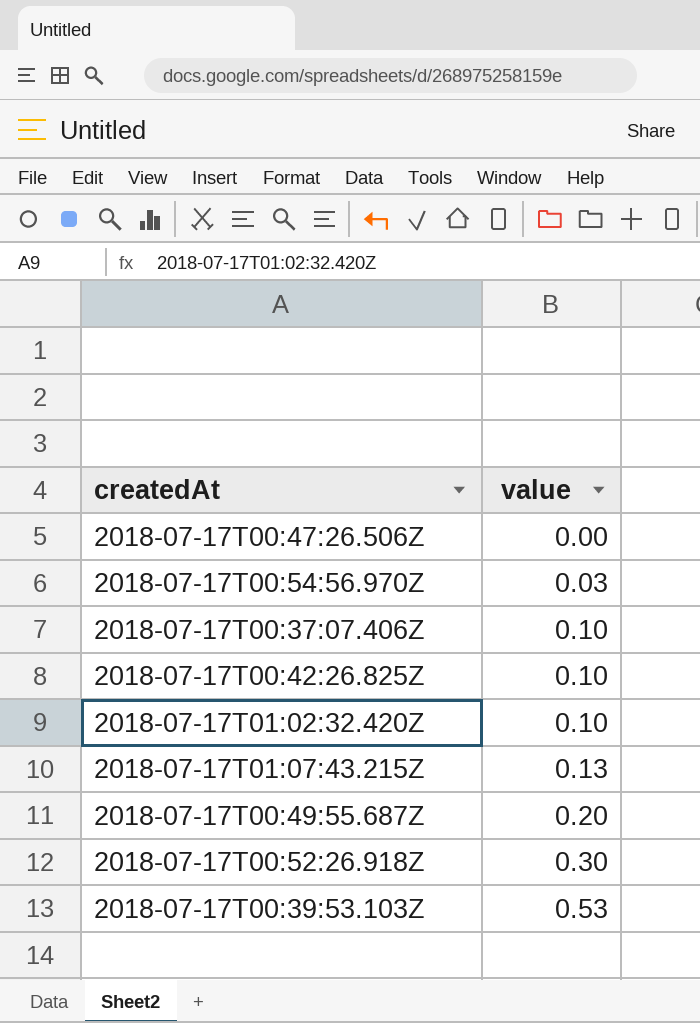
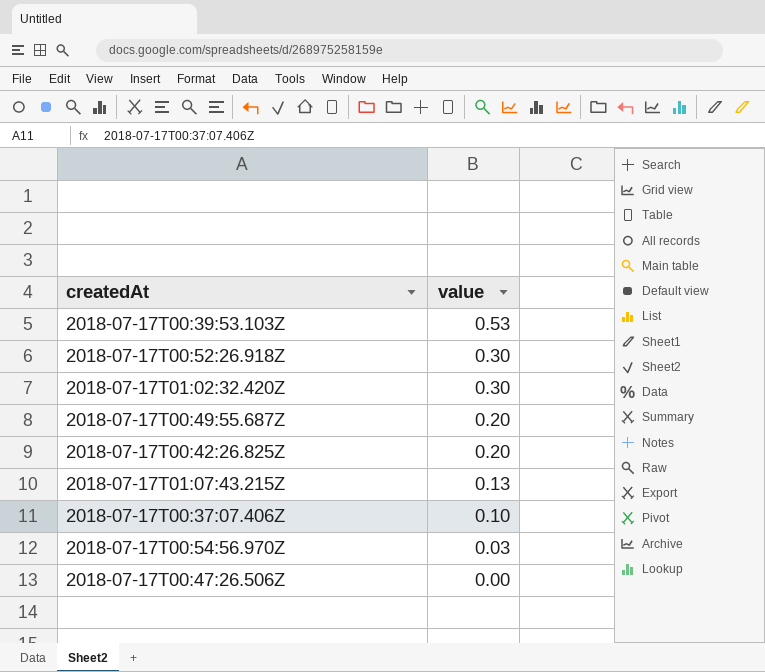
row order: value ascending -> value descending
2018-07-17T01:02:32.420Z | value: 0.10 -> 0.30
2018-07-17T00:42:26.825Z | value: 0.10 -> 0.20

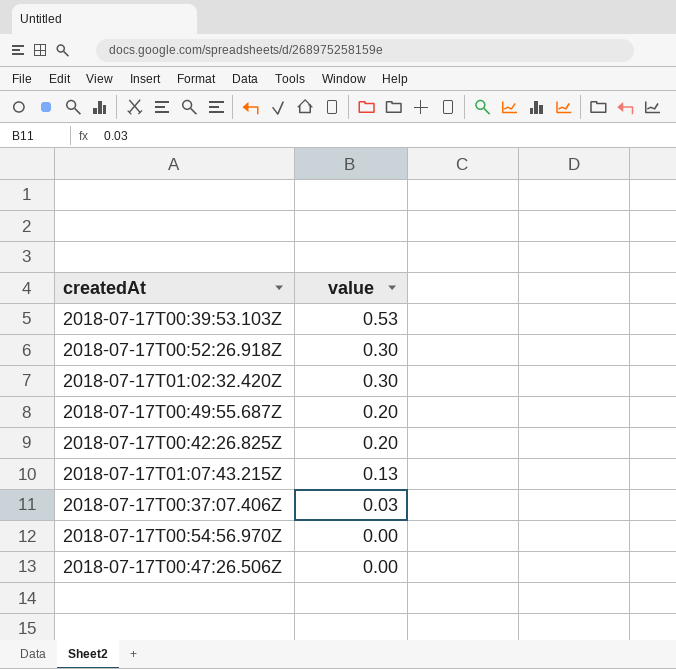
2018-07-17T00:37:07.406Z | value: 0.10 -> 0.03
2018-07-17T00:54:56.970Z | value: 0.03 -> 0.00

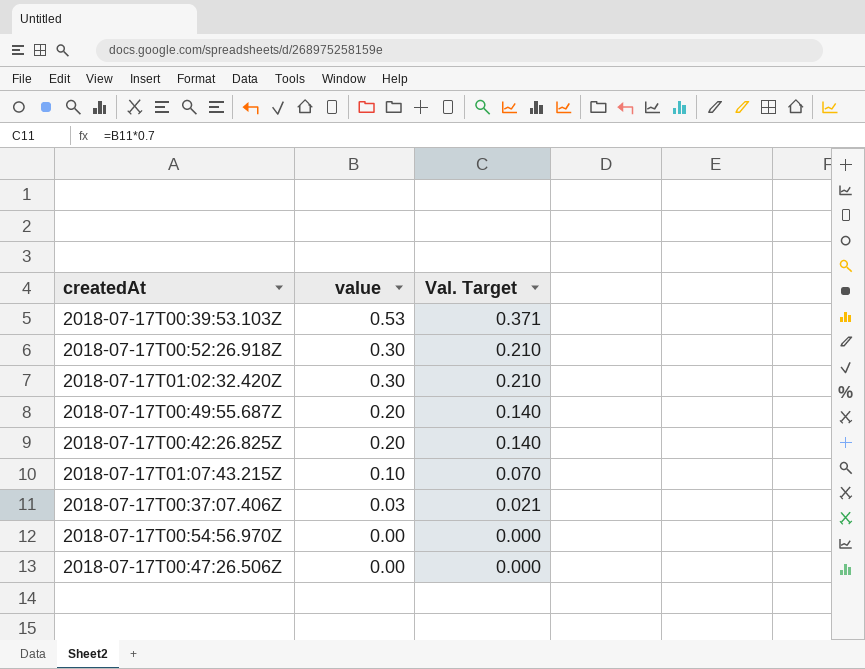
column Val. Target | formula: none -> [value] * 0.7
2018-07-17T01:07:43.215Z | value: 0.13 -> 0.10

